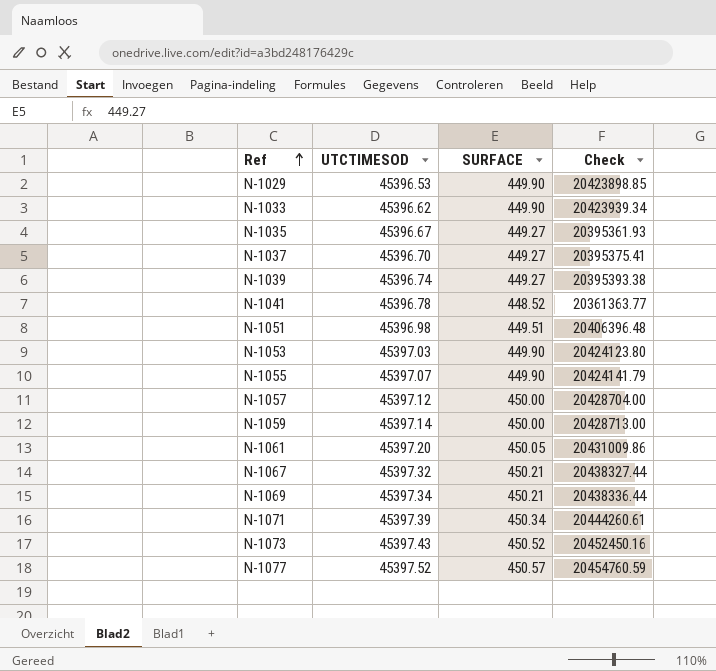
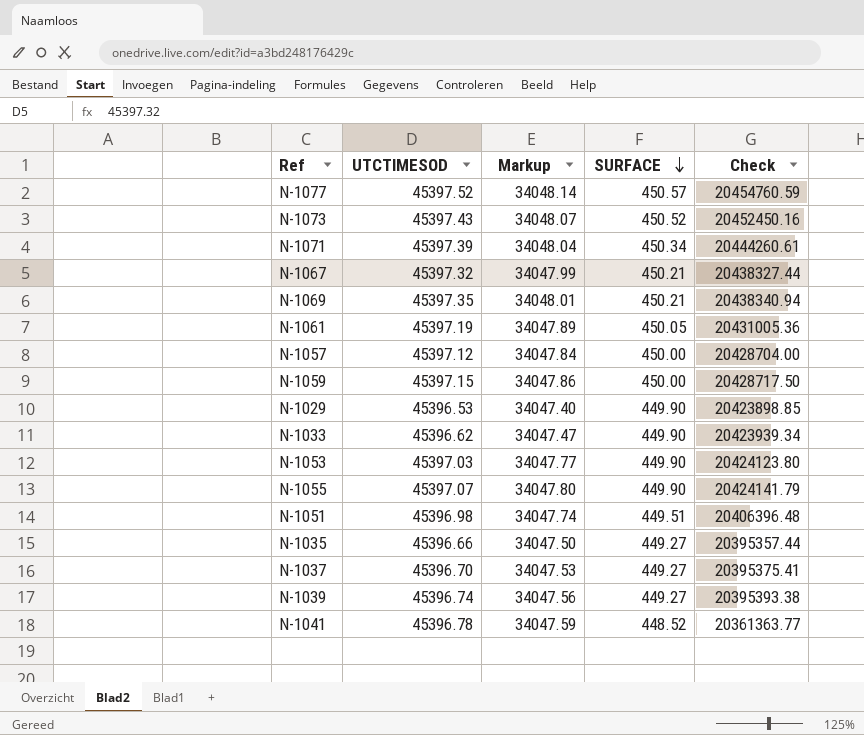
row order: Ref ascending -> SURFACE descending
column Markup | formula: none -> [UTCTIMESOD] * 0.75
N-1069 | UTCTIMESOD: 45397.34 -> 45397.35
N-1069 | Check: 20438336.44 -> 20438340.94
N-1061 | UTCTIMESOD: 45397.20 -> 45397.19
N-1061 | Check: 20431009.86 -> 20431005.36
N-1059 | UTCTIMESOD: 45397.14 -> 45397.15
N-1059 | Check: 20428713.00 -> 20428717.50
N-1035 | UTCTIMESOD: 45396.67 -> 45396.66
N-1035 | Check: 20395361.93 -> 20395357.44

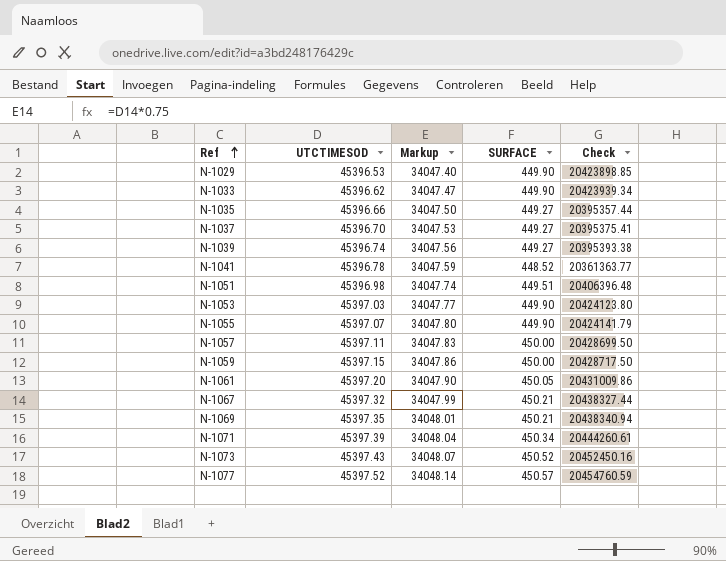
row order: SURFACE descending -> Ref ascending
N-1057 | UTCTIMESOD: 45397.12 -> 45397.11
N-1057 | Markup: 34047.84 -> 34047.83
N-1057 | Check: 20428704.00 -> 20428699.50
N-1061 | UTCTIMESOD: 45397.19 -> 45397.20
N-1061 | Markup: 34047.89 -> 34047.90
N-1061 | Check: 20431005.36 -> 20431009.86

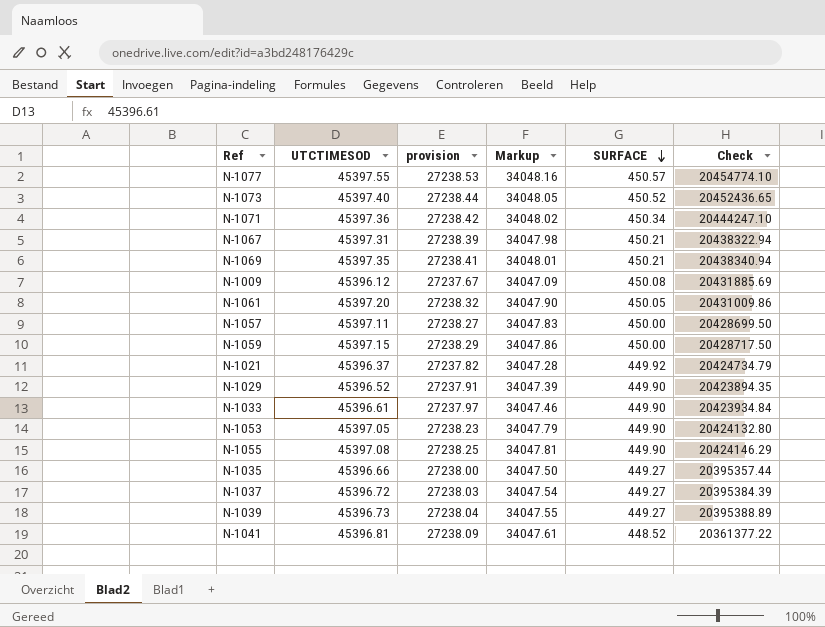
row order: Ref ascending -> SURFACE descending
column provision | formula: none -> [UTCTIMESOD] * 0.6
row N-1051: 45396.98 | 34047.74 | 449.51 | 20406396.48 -> none
N-1077 | UTCTIMESOD: 45397.52 -> 45397.55
N-1077 | Markup: 34048.14 -> 34048.16
N-1077 | Check: 20454760.59 -> 20454774.10
N-1073 | UTCTIMESOD: 45397.43 -> 45397.40
N-1073 | Markup: 34048.07 -> 34048.05
N-1073 | Check: 20452450.16 -> 20452436.65
N-1071 | UTCTIMESOD: 45397.39 -> 45397.36
N-1071 | Markup: 34048.04 -> 34048.02
N-1071 | Check: 20444260.61 -> 20444247.10
N-1067 | UTCTIMESOD: 45397.32 -> 45397.31
N-1067 | Markup: 34047.99 -> 34047.98
N-1067 | Check: 20438327.44 -> 20438322.94
row N-1009: none -> 45396.12 | 27237.67 | 34047.09 | 450.08 | 20431885.69
row N-1021: none -> 45396.37 | 27237.82 | 34047.28 | 449.92 | 20424734.79
N-1029 | UTCTIMESOD: 45396.53 -> 45396.52
N-1029 | Markup: 34047.40 -> 34047.39
N-1029 | Check: 20423898.85 -> 20423894.35
N-1033 | UTCTIMESOD: 45396.62 -> 45396.61
N-1033 | Markup: 34047.47 -> 34047.46
N-1033 | Check: 20423939.34 -> 20423934.84
N-1053 | UTCTIMESOD: 45397.03 -> 45397.05
N-1053 | Markup: 34047.77 -> 34047.79
N-1053 | Check: 20424123.80 -> 20424132.80
N-1055 | UTCTIMESOD: 45397.07 -> 45397.08
N-1055 | Markup: 34047.80 -> 34047.81
N-1055 | Check: 20424141.79 -> 20424146.29
N-1037 | UTCTIMESOD: 45396.70 -> 45396.72
N-1037 | Markup: 34047.53 -> 34047.54
N-1037 | Check: 20395375.41 -> 20395384.39
N-1039 | UTCTIMESOD: 45396.74 -> 45396.73
N-1039 | Markup: 34047.56 -> 34047.55
N-1039 | Check: 20395393.38 -> 20395388.89
N-1041 | UTCTIMESOD: 45396.78 -> 45396.81
N-1041 | Markup: 34047.59 -> 34047.61
N-1041 | Check: 20361363.77 -> 20361377.22

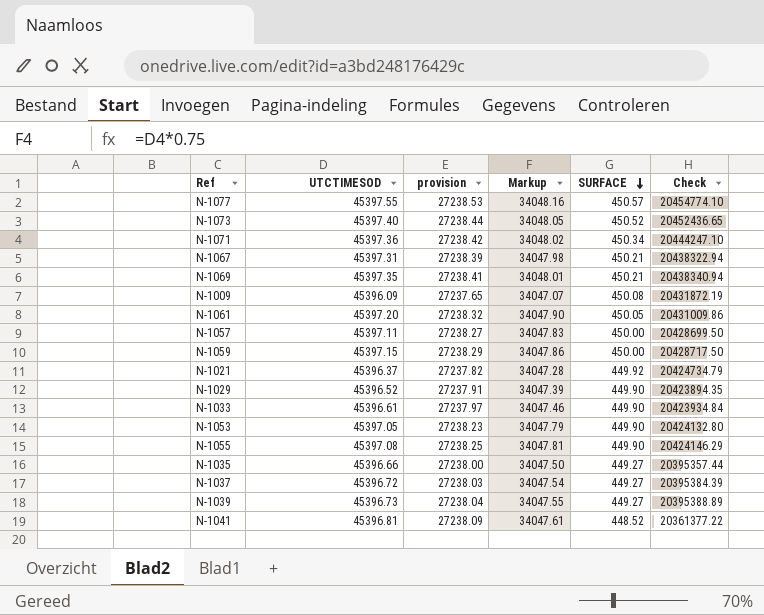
N-1009 | UTCTIMESOD: 45396.12 -> 45396.09
N-1009 | provision: 27237.67 -> 27237.65
N-1009 | Markup: 34047.09 -> 34047.07
N-1009 | Check: 20431885.69 -> 20431872.19

